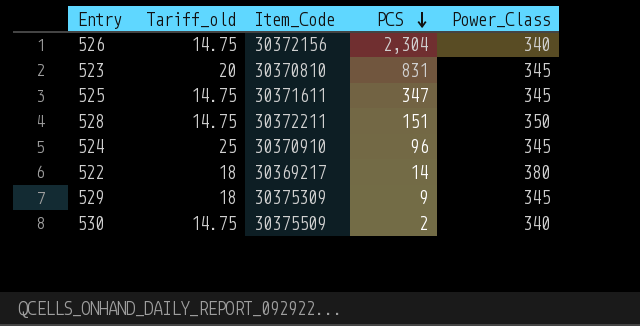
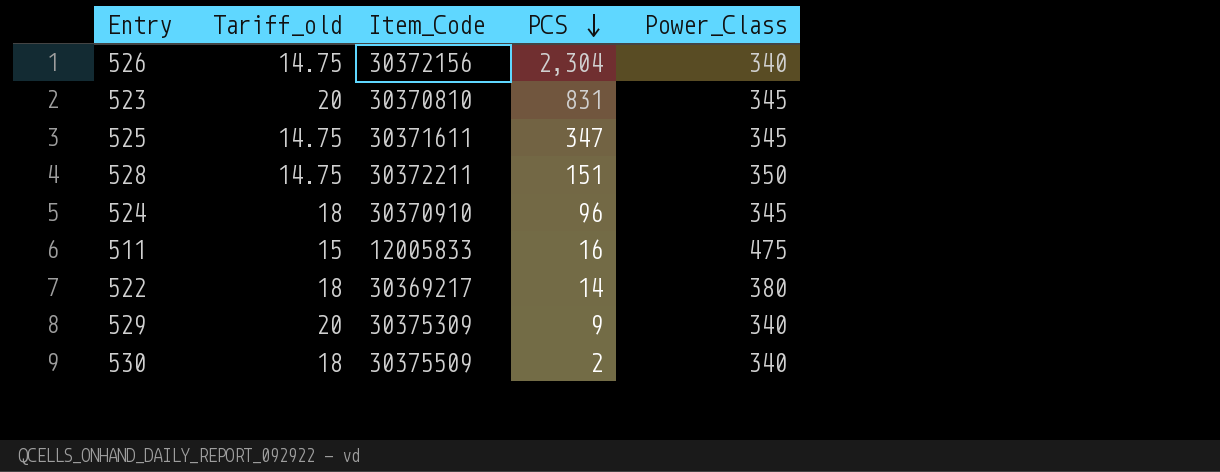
524 | Tariff_old: 25 -> 18
row 511: none -> 15 | 12005833 | 16 | 475
529 | Tariff_old: 18 -> 20
529 | Power_Class: 345 -> 340
530 | Tariff_old: 14.75 -> 18

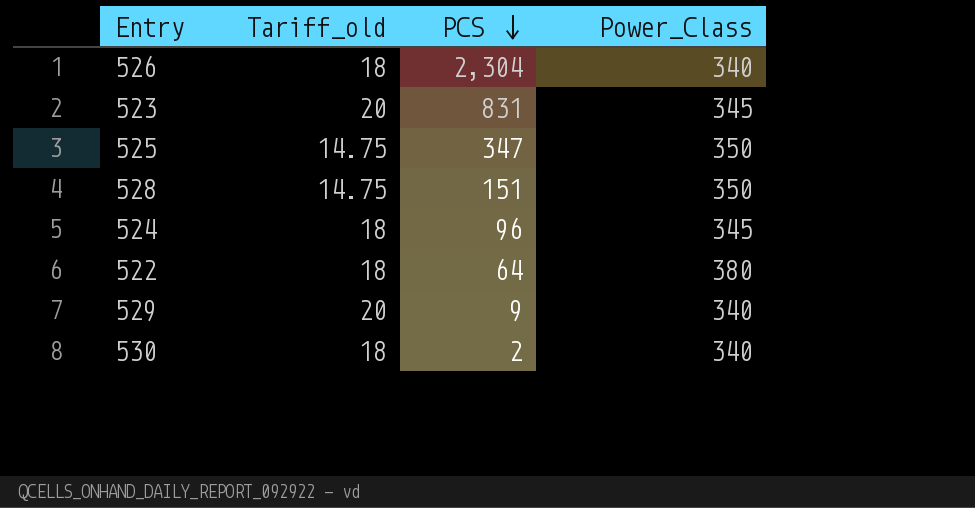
column Item_Code | position: 3 -> none
row 511: 15 | 12005833 | 16 | 475 -> none
526 | Tariff_old: 14.75 -> 18
525 | Power_Class: 345 -> 350
522 | PCS: 14 -> 64

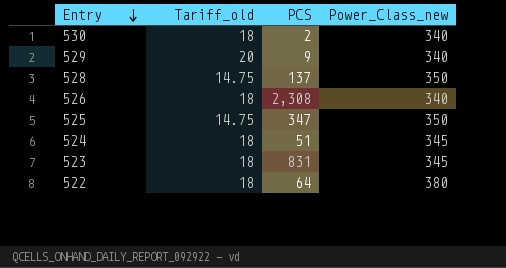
row order: PCS descending -> Entry descending
column name: Power_Class -> Power_Class_new
528 | PCS: 151 -> 137
526 | PCS: 2,304 -> 2,308
524 | PCS: 96 -> 51
523 | Tariff_old: 20 -> 18

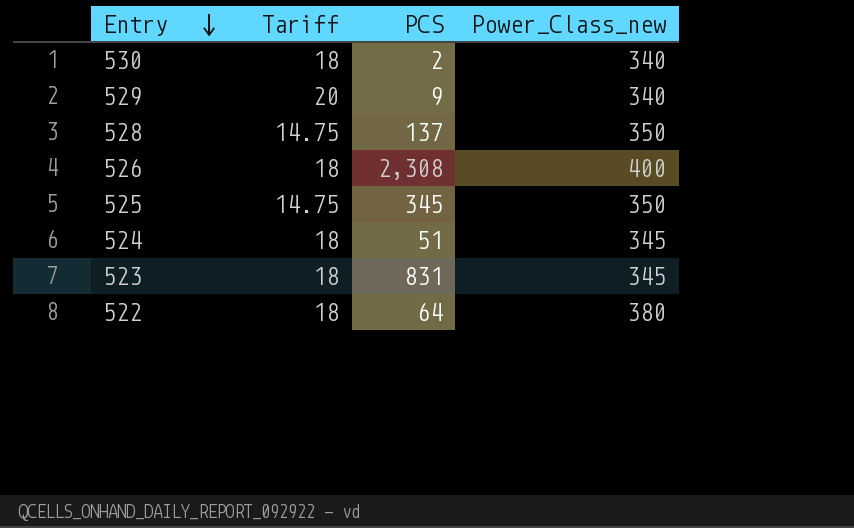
column name: Tariff_old -> Tariff
526 | Power_Class_new: 340 -> 400
525 | PCS: 347 -> 345

